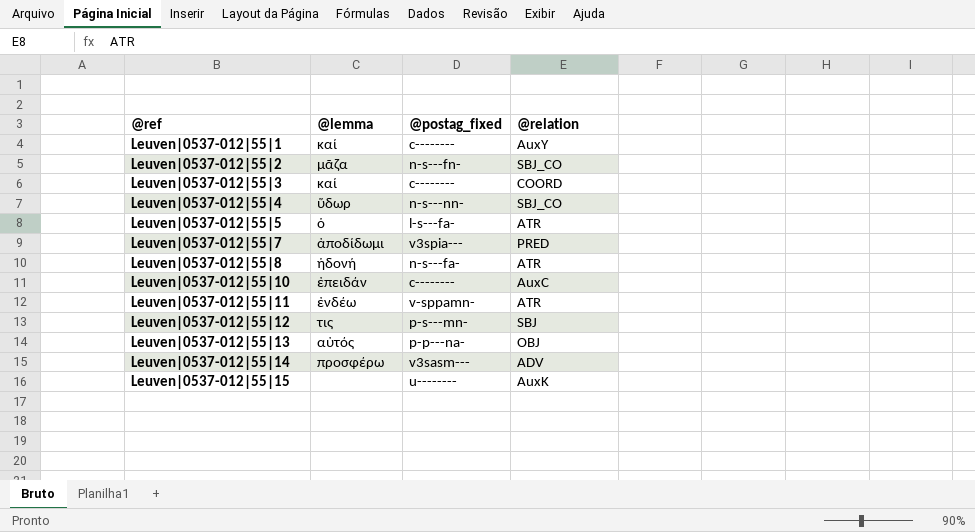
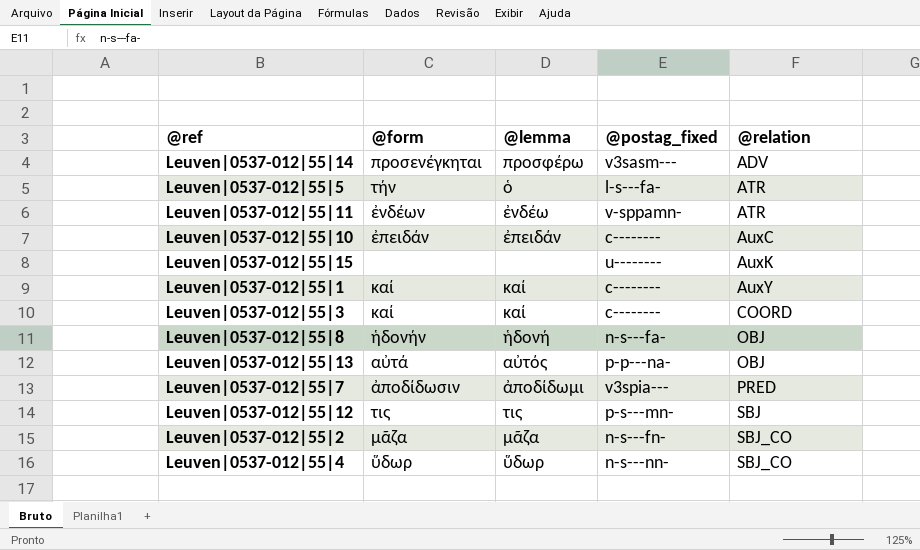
row order: @ref ascending -> @relation ascending
column @form | position: none -> 2
Leuven|0537-012|55|8 | @relation: ATR -> OBJ

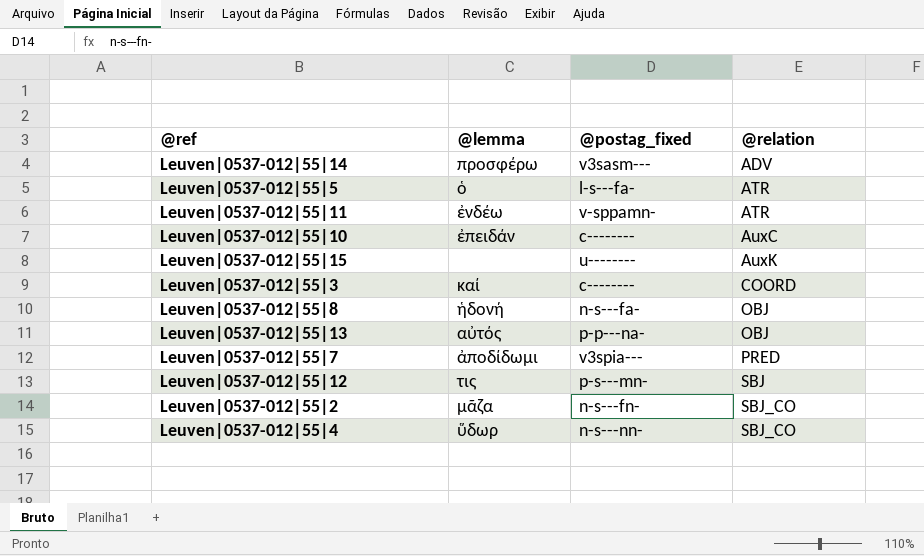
column @form | position: 2 -> none
row Leuven|0537-012|55|1: καί | καί | c-------- | AuxY -> none

